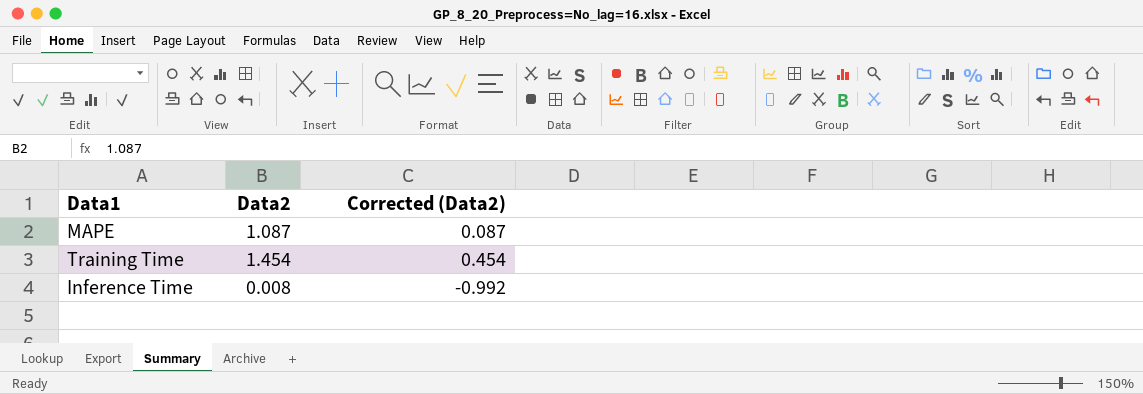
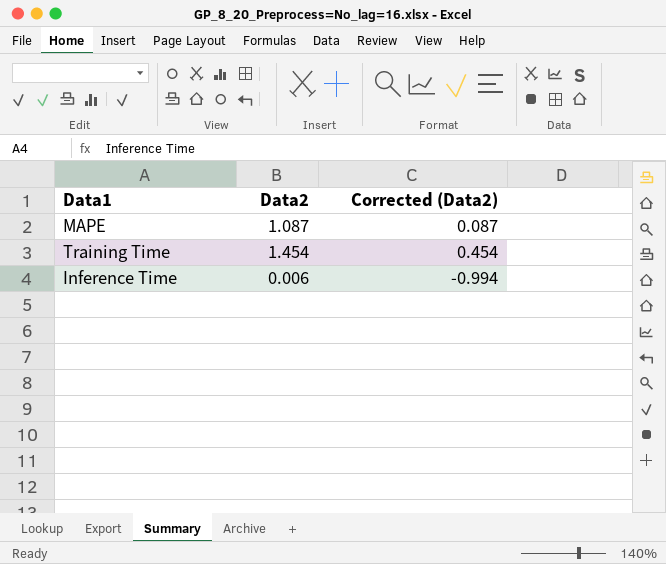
Inference Time | Data2: 0.008 -> 0.006
Inference Time | Corrected (Data2): -0.992 -> -0.994

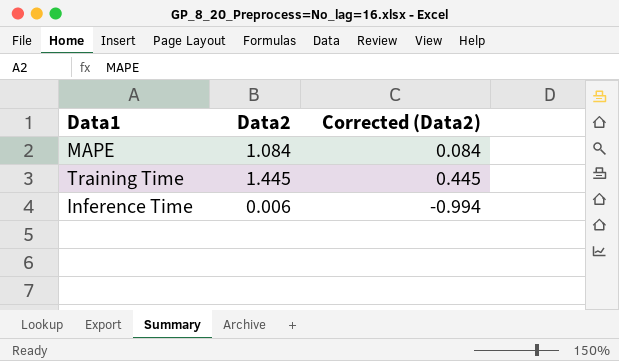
MAPE | Data2: 1.087 -> 1.084
MAPE | Corrected (Data2): 0.087 -> 0.084
Training Time | Data2: 1.454 -> 1.445
Training Time | Corrected (Data2): 0.454 -> 0.445

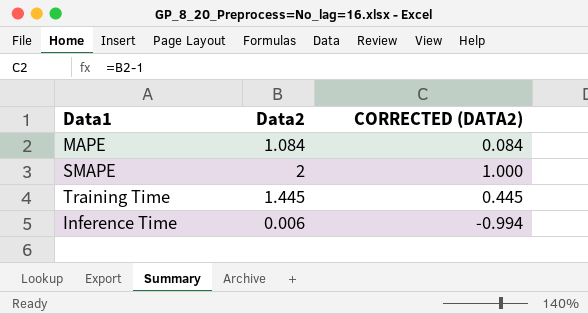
column name: Corrected (Data2) -> CORRECTED (DATA2)
row SMAPE: none -> 2 | 1.000

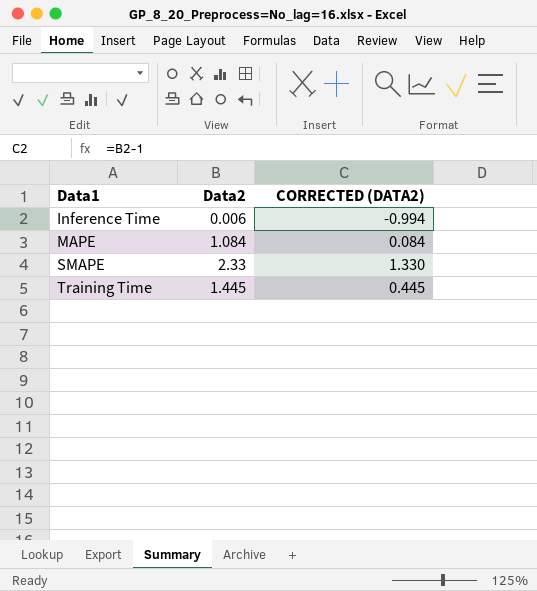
row order: none -> Data1 ascending
SMAPE | Data2: 2 -> 2.33
SMAPE | CORRECTED (DATA2): 1.000 -> 1.330

